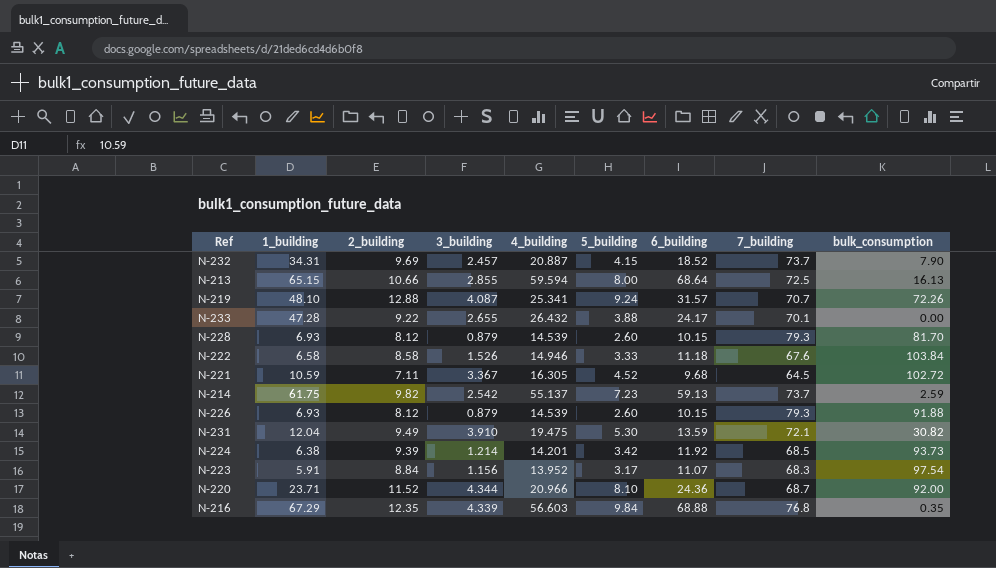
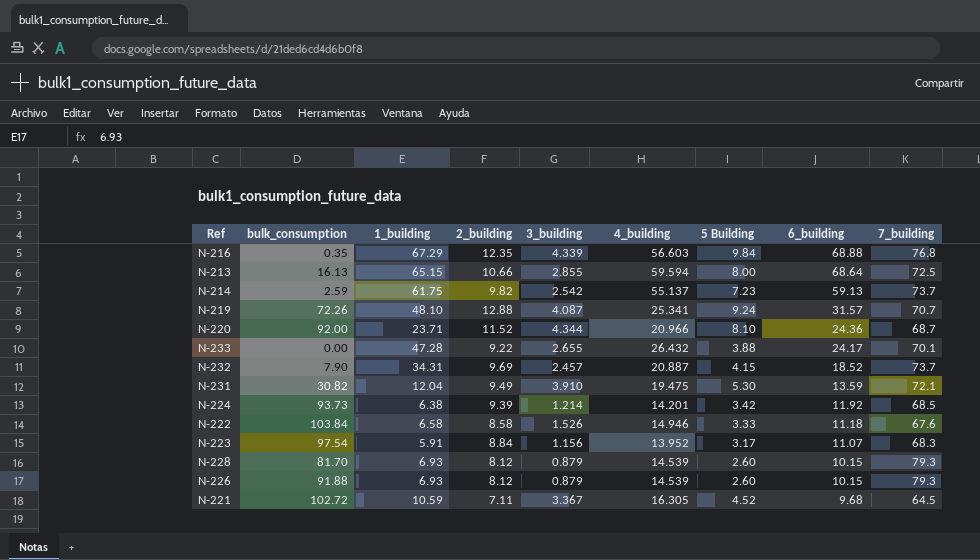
row order: none -> 6_building descending
column bulk_consumption | position: 9 -> 2
column name: 5_building -> 5 Building

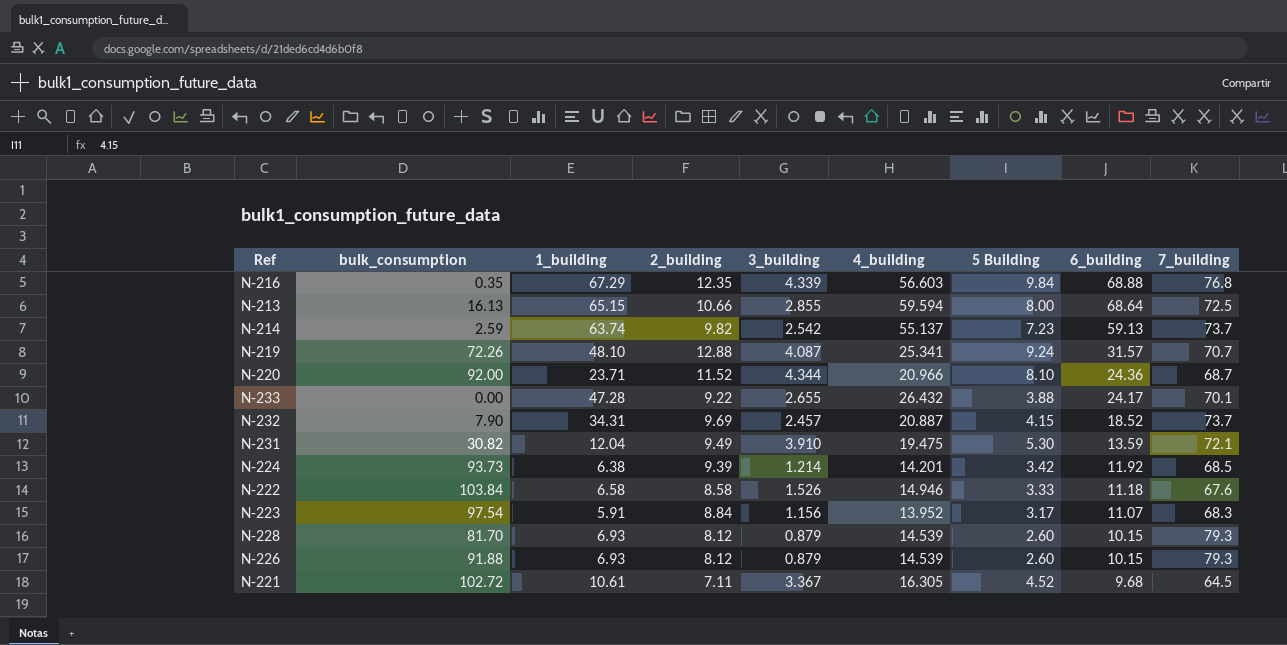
N-214 | 1_building: 61.75 -> 63.74
N-221 | 1_building: 10.59 -> 10.61

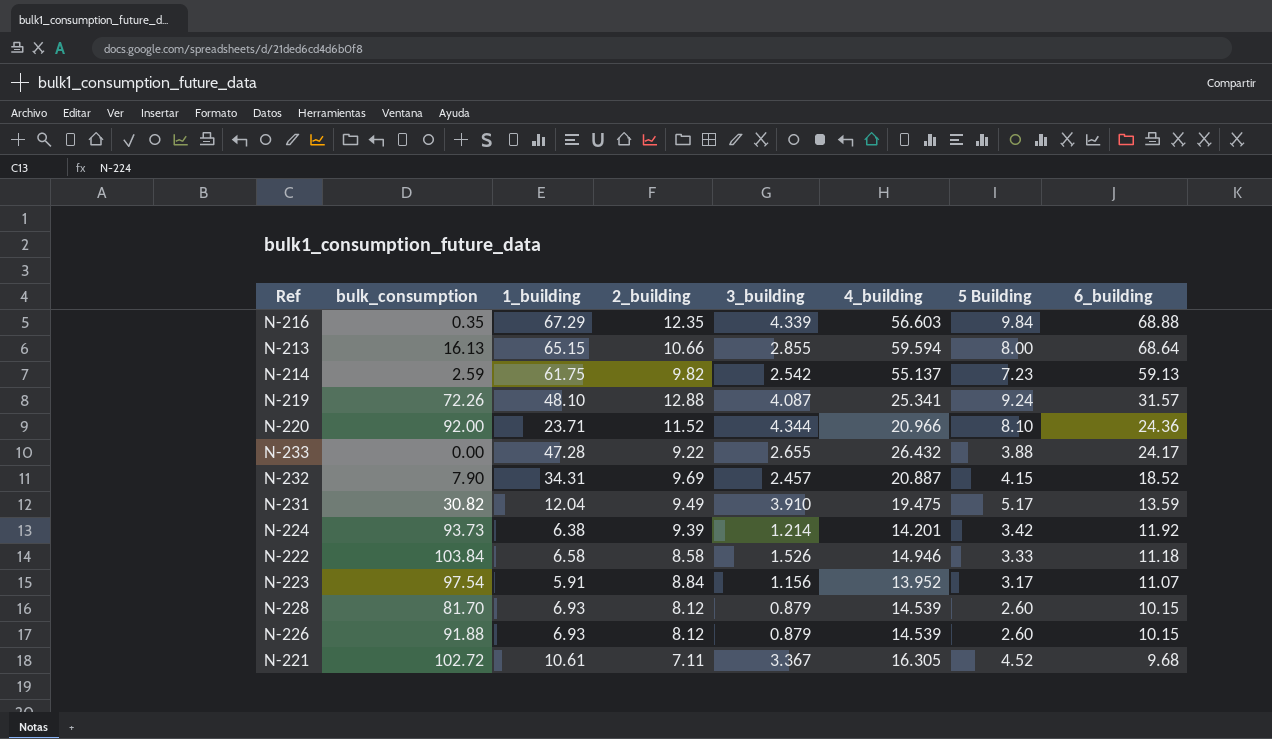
column 7_building | position: 9 -> none
N-214 | 1_building: 63.74 -> 61.75
N-231 | 5 Building: 5.30 -> 5.17

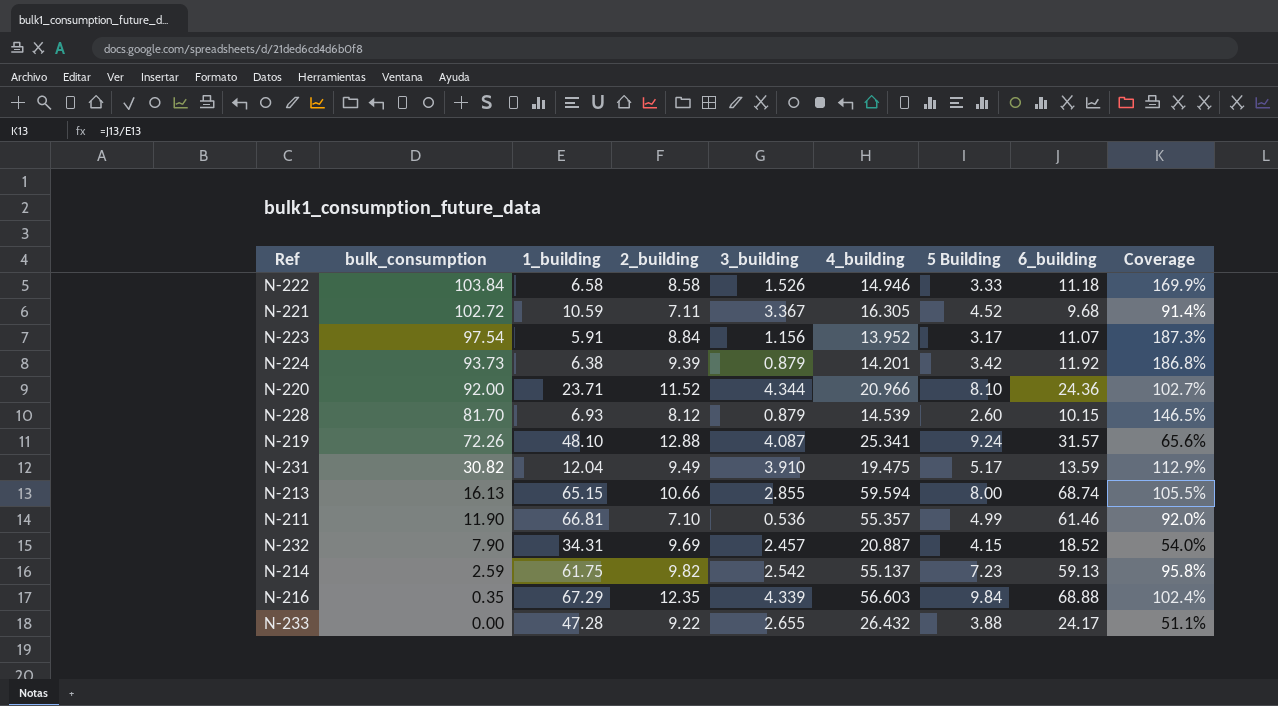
row order: 6_building descending -> bulk_consumption descending
column Coverage | formula: none -> [6_building] / [1_building]
row N-226: 91.88 | 6.93 | 8.12 | 0.879 | 14.539 | 2.60 | 10.15 -> none
N-221 | 1_building: 10.61 -> 10.59
N-224 | 3_building: 1.214 -> 0.879
N-213 | 6_building: 68.64 -> 68.74
row N-211: none -> 11.90 | 66.81 | 7.10 | 0.536 | 55.357 | 4.99 | 61.46 | 92.0%

